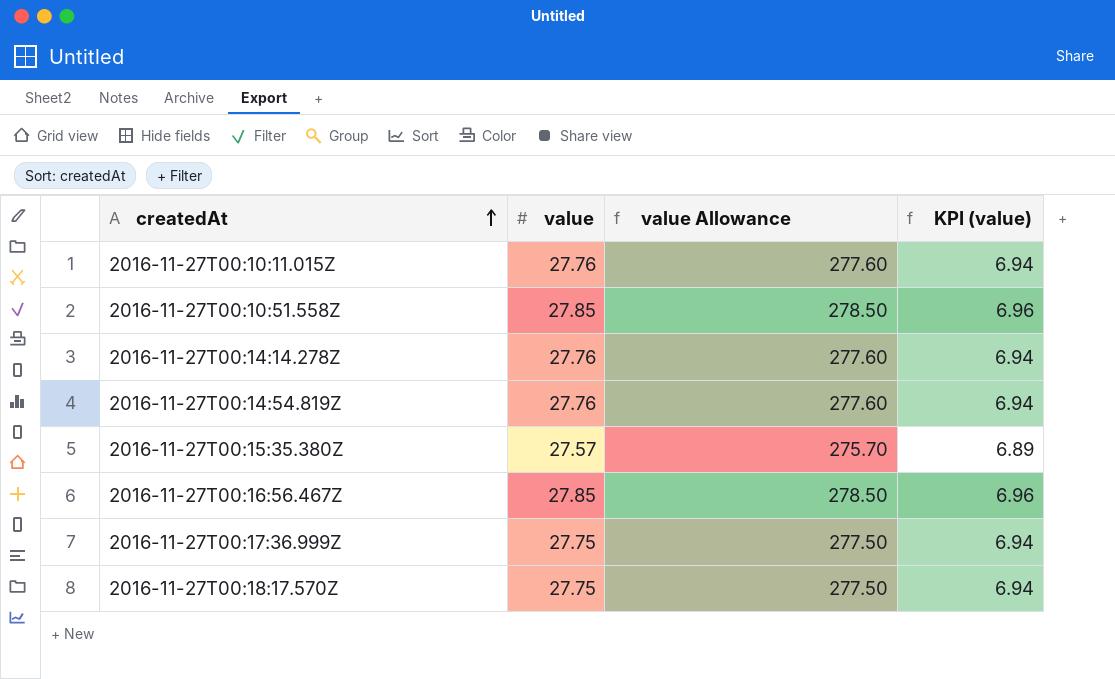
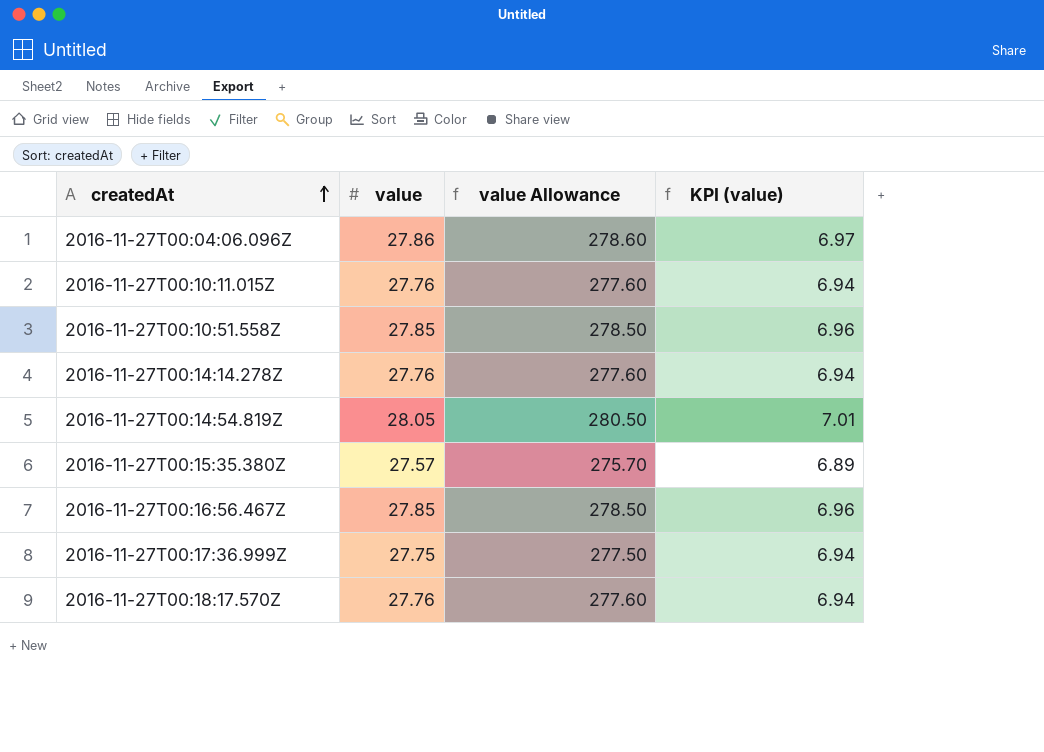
row 2016-11-27T00:04:06.096Z: none -> 27.86 | 278.60 | 6.97
2016-11-27T00:14:54.819Z | value: 27.76 -> 28.05
2016-11-27T00:14:54.819Z | value Allowance: 277.60 -> 280.50
2016-11-27T00:14:54.819Z | KPI (value): 6.94 -> 7.01
2016-11-27T00:18:17.570Z | value: 27.75 -> 27.76
2016-11-27T00:18:17.570Z | value Allowance: 277.50 -> 277.60

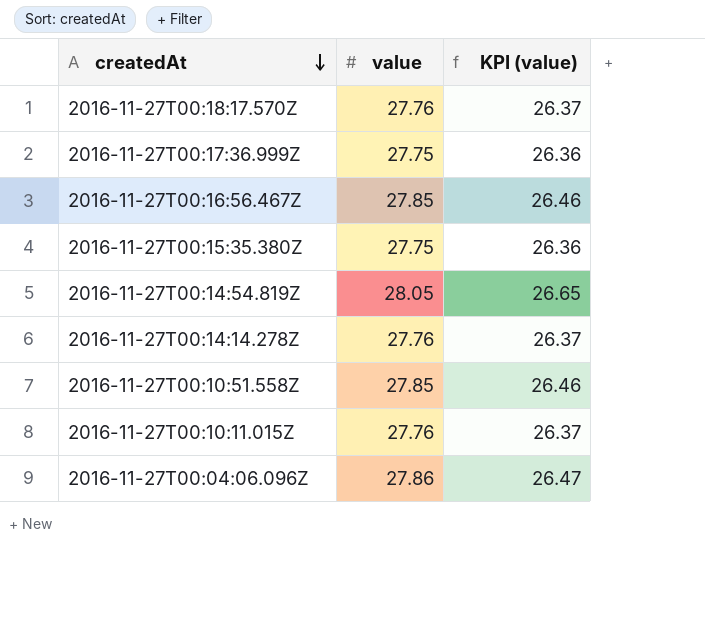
row order: createdAt ascending -> createdAt descending
column value Allowance | formula: [value] * 10 -> none
column KPI (value) | formula: [value] * 0.25 -> [value] * 0.95
2016-11-27T00:15:35.380Z | value: 27.57 -> 27.75

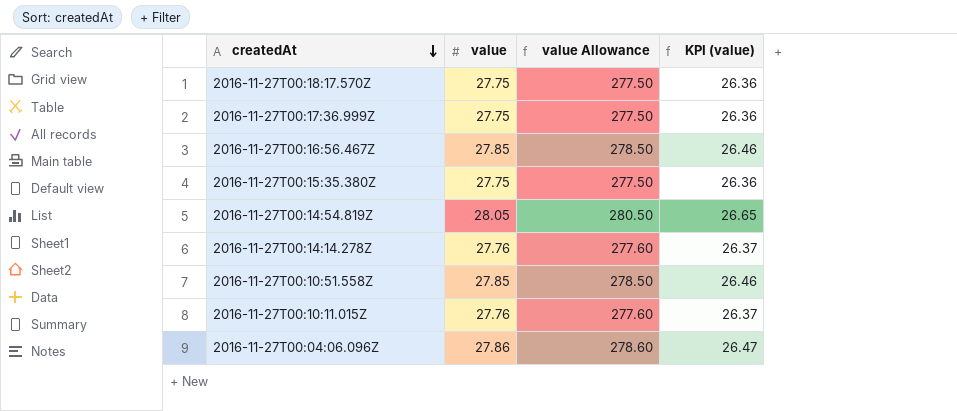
column value Allowance | formula: none -> [value] * 10
2016-11-27T00:18:17.570Z | value: 27.76 -> 27.75
2016-11-27T00:18:17.570Z | KPI (value): 26.37 -> 26.36

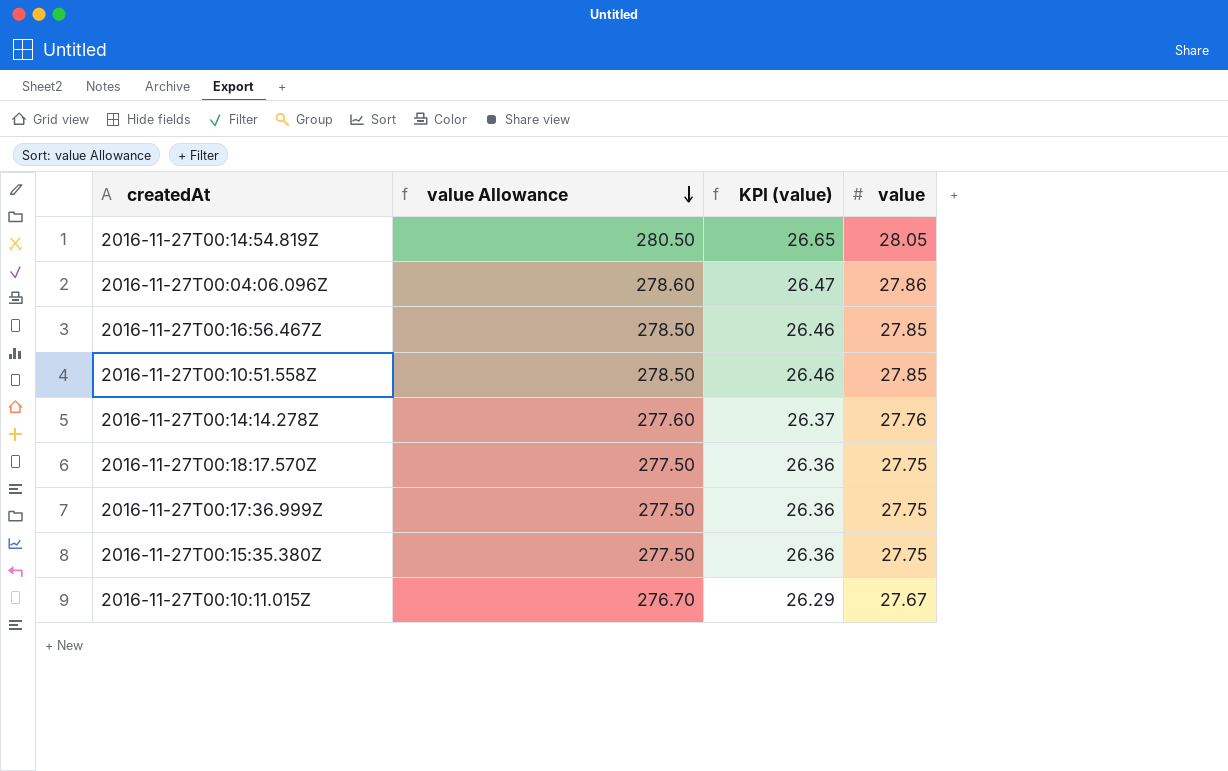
row order: createdAt descending -> value Allowance descending
column value | position: 2 -> 4
2016-11-27T00:10:11.015Z | value Allowance: 277.60 -> 276.70
2016-11-27T00:10:11.015Z | KPI (value): 26.37 -> 26.29
2016-11-27T00:10:11.015Z | value: 27.76 -> 27.67

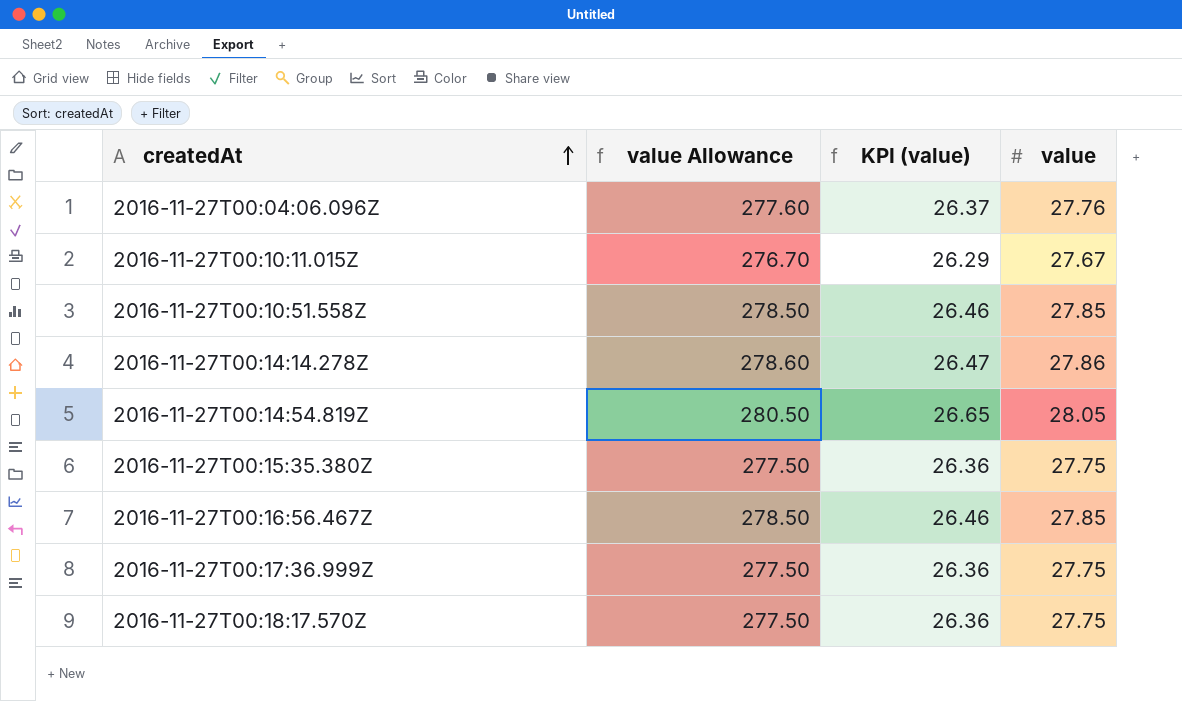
row order: value Allowance descending -> createdAt ascending
2016-11-27T00:04:06.096Z | value Allowance: 278.60 -> 277.60
2016-11-27T00:04:06.096Z | KPI (value): 26.47 -> 26.37
2016-11-27T00:04:06.096Z | value: 27.86 -> 27.76
2016-11-27T00:14:14.278Z | value Allowance: 277.60 -> 278.60
2016-11-27T00:14:14.278Z | KPI (value): 26.37 -> 26.47
2016-11-27T00:14:14.278Z | value: 27.76 -> 27.86

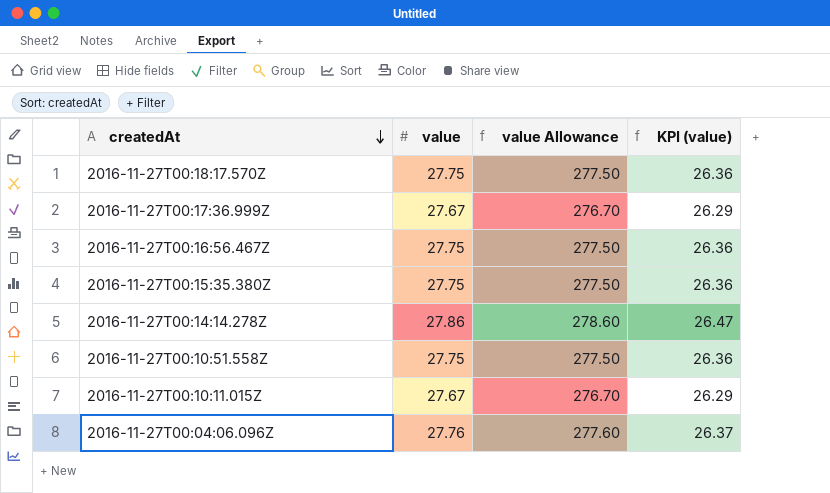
row order: createdAt ascending -> createdAt descending
column value | position: 4 -> 2
row 2016-11-27T00:14:54.819Z: 280.50 | 26.65 | 28.05 -> none
2016-11-27T00:17:36.999Z | value: 27.75 -> 27.67
2016-11-27T00:17:36.999Z | value Allowance: 277.50 -> 276.70
2016-11-27T00:17:36.999Z | KPI (value): 26.36 -> 26.29
2016-11-27T00:16:56.467Z | value: 27.85 -> 27.75
2016-11-27T00:16:56.467Z | value Allowance: 278.50 -> 277.50
2016-11-27T00:16:56.467Z | KPI (value): 26.46 -> 26.36
2016-11-27T00:10:51.558Z | value: 27.85 -> 27.75
2016-11-27T00:10:51.558Z | value Allowance: 278.50 -> 277.50
2016-11-27T00:10:51.558Z | KPI (value): 26.46 -> 26.36

